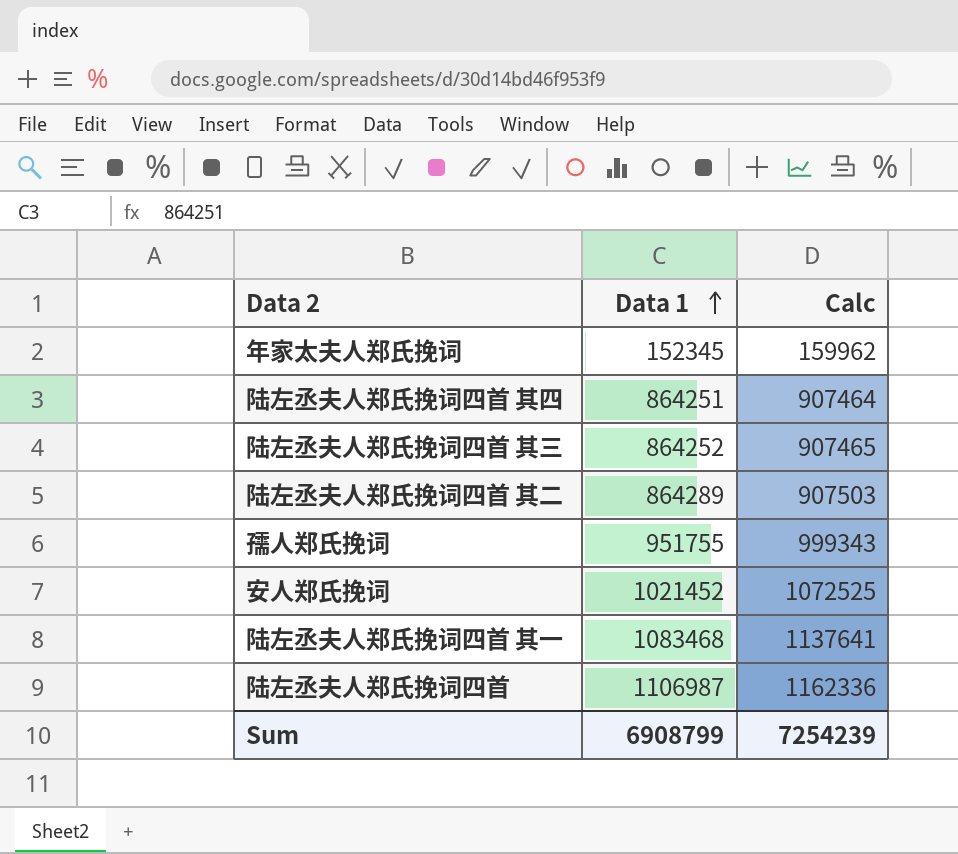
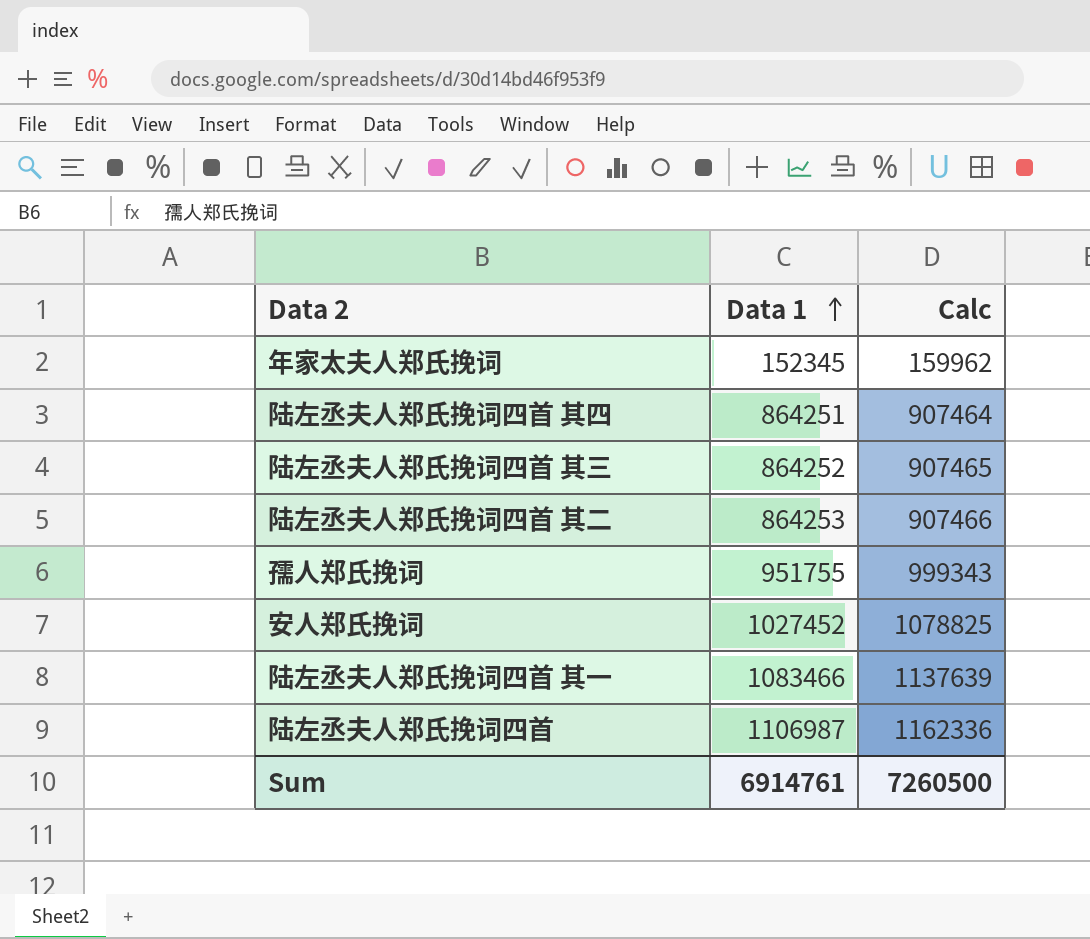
陆左丞夫人郑氏挽词四首 其二 | Data 1: 864289 -> 864253
陆左丞夫人郑氏挽词四首 其二 | Calc: 907503 -> 907466
安人郑氏挽词 | Data 1: 1021452 -> 1027452
安人郑氏挽词 | Calc: 1072525 -> 1078825
陆左丞夫人郑氏挽词四首 其一 | Data 1: 1083468 -> 1083466
陆左丞夫人郑氏挽词四首 其一 | Calc: 1137641 -> 1137639
Sum | Data 1: 6908799 -> 6914761
Sum | Calc: 7254239 -> 7260500

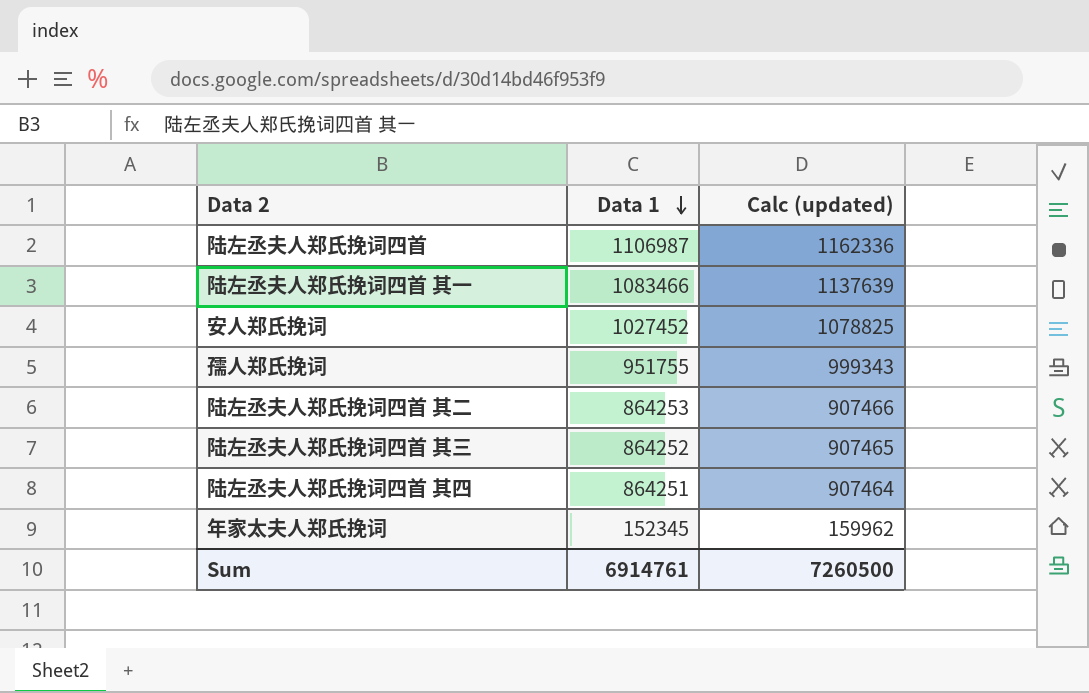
row order: Data 1 ascending -> Data 1 descending
column name: Calc -> Calc (updated)

